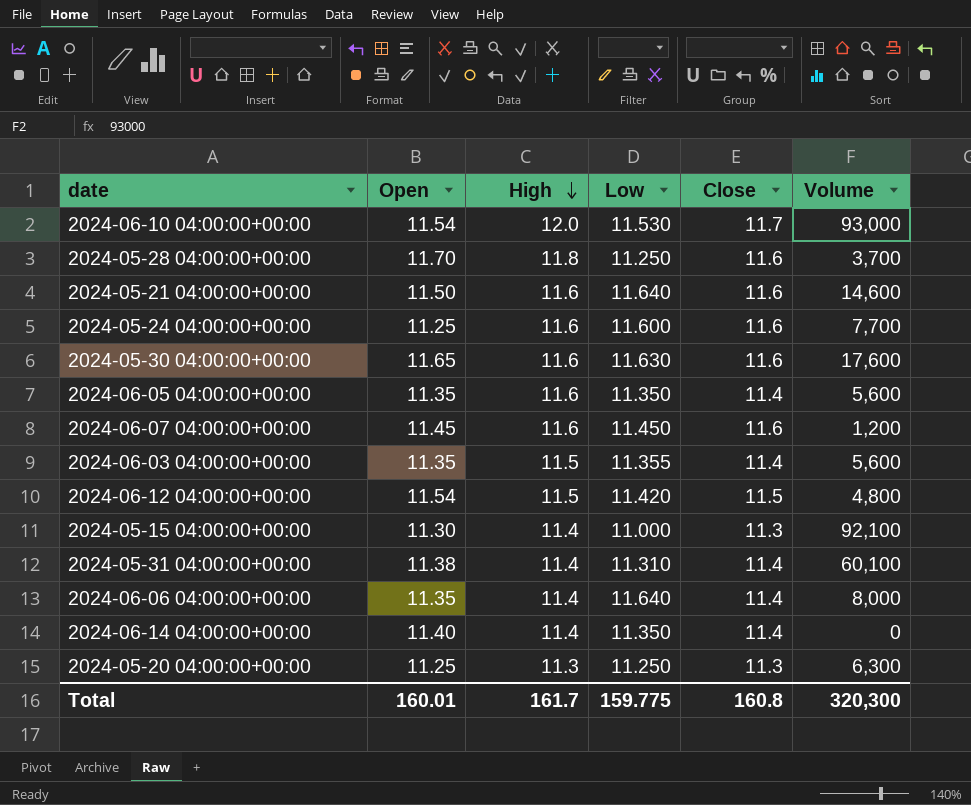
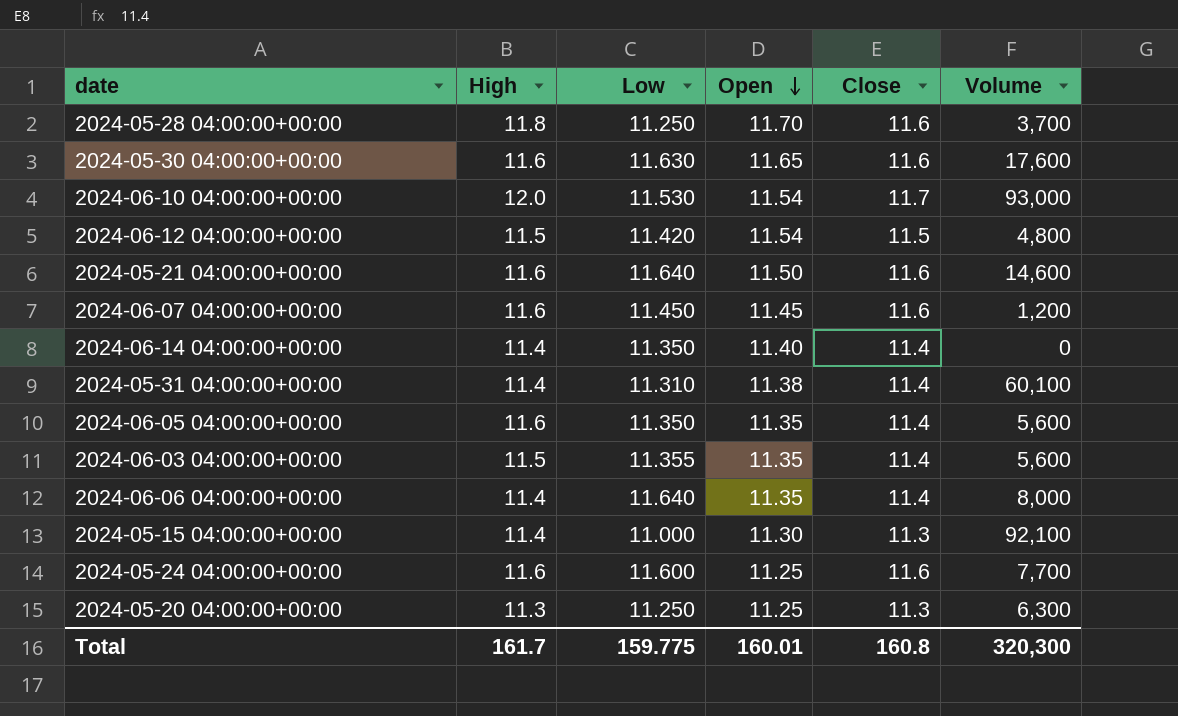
row order: High descending -> Open descending
column Open | position: 2 -> 4

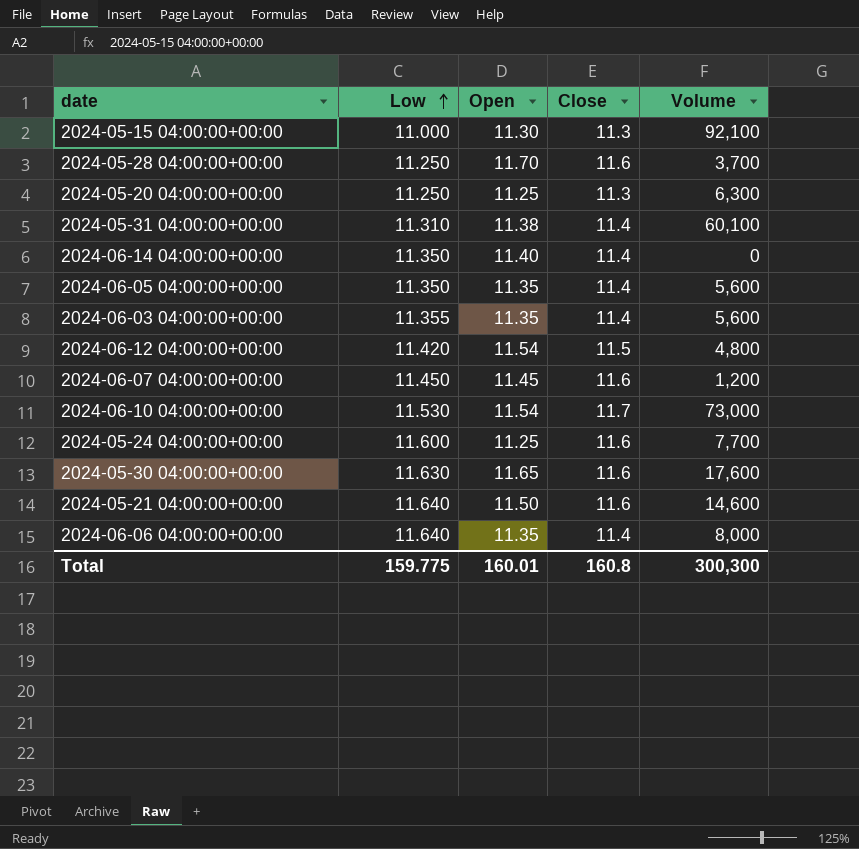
row order: Open descending -> Low ascending
column High | position: 2 -> none
2024-06-10 04:00:00+00:00 | Volume: 93,000 -> 73,000
Total | Volume: 320,300 -> 300,300

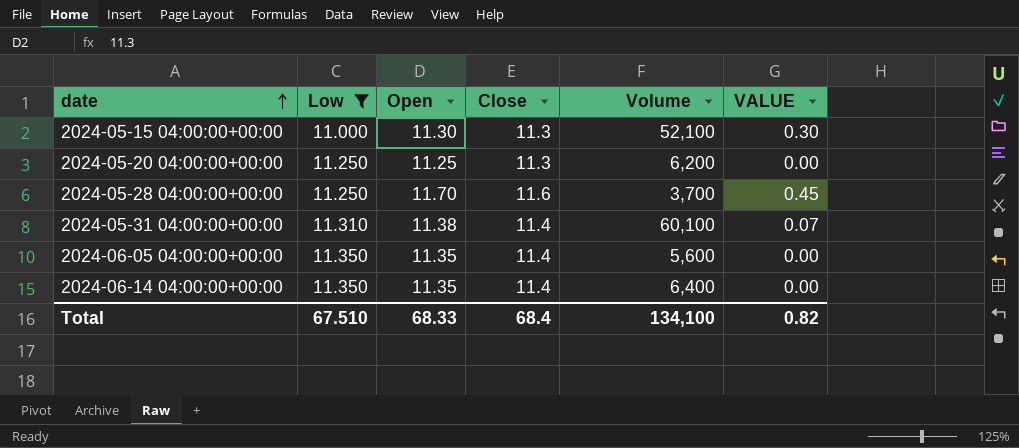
filter: none -> Low <= 11.350
row order: Low ascending -> date ascending
column VALUE | formula: none -> [Open] - [Low]
2024-05-15 04:00:00+00:00 | Volume: 92,100 -> 52,100
2024-05-20 04:00:00+00:00 | Volume: 6,300 -> 6,200
2024-06-14 04:00:00+00:00 | Open: 11.40 -> 11.35
2024-06-14 04:00:00+00:00 | Volume: 0 -> 6,400
Total | Low: 159.775 -> 67.510
Total | Open: 160.01 -> 68.33
Total | Close: 160.8 -> 68.4
Total | Volume: 300,300 -> 134,100

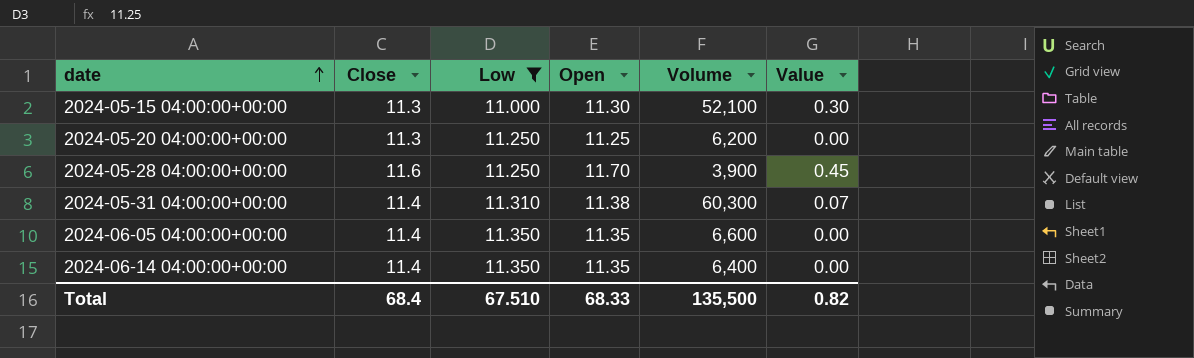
column Close | position: 4 -> 2
column name: VALUE -> Value
2024-05-28 04:00:00+00:00 | Volume: 3,700 -> 3,900
2024-05-31 04:00:00+00:00 | Volume: 60,100 -> 60,300
2024-06-05 04:00:00+00:00 | Volume: 5,600 -> 6,600
Total | Volume: 134,100 -> 135,500

